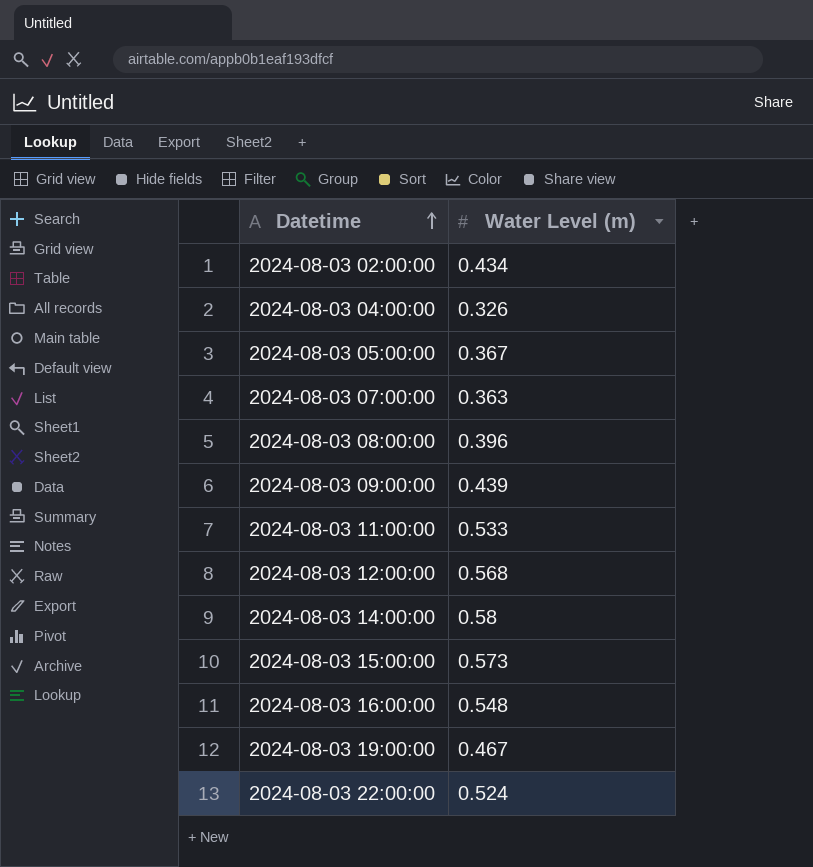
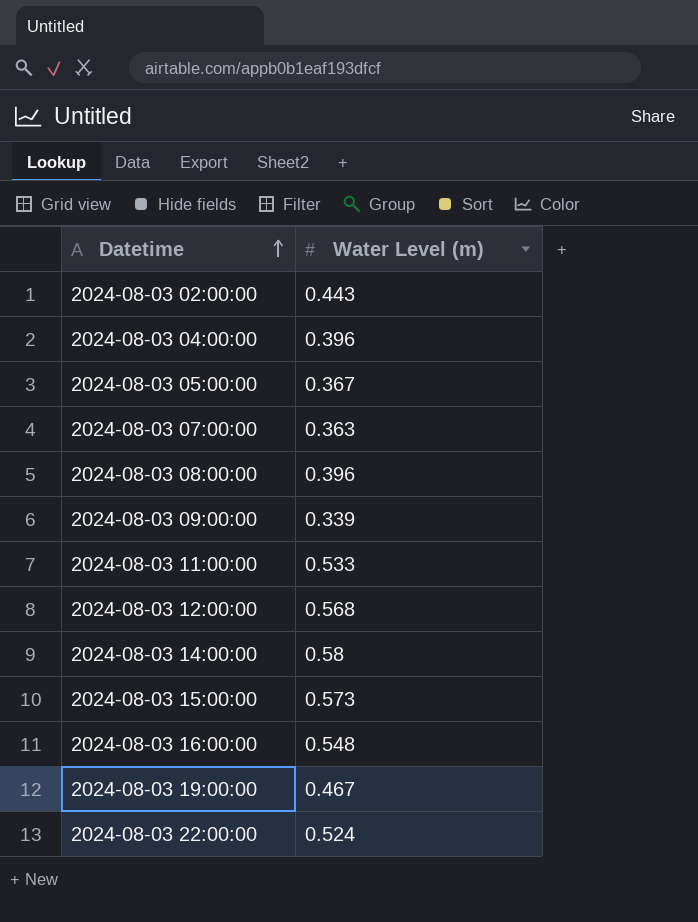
2024-08-03 02:00:00 | Water Level (m): 0.434 -> 0.443
2024-08-03 04:00:00 | Water Level (m): 0.326 -> 0.396
2024-08-03 09:00:00 | Water Level (m): 0.439 -> 0.339

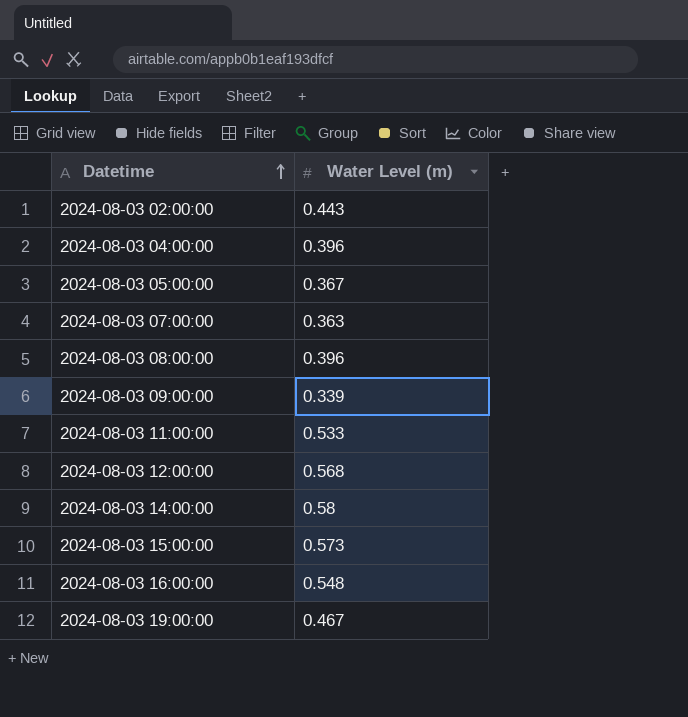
row 2024-08-03 22:00:00: 0.524 -> none

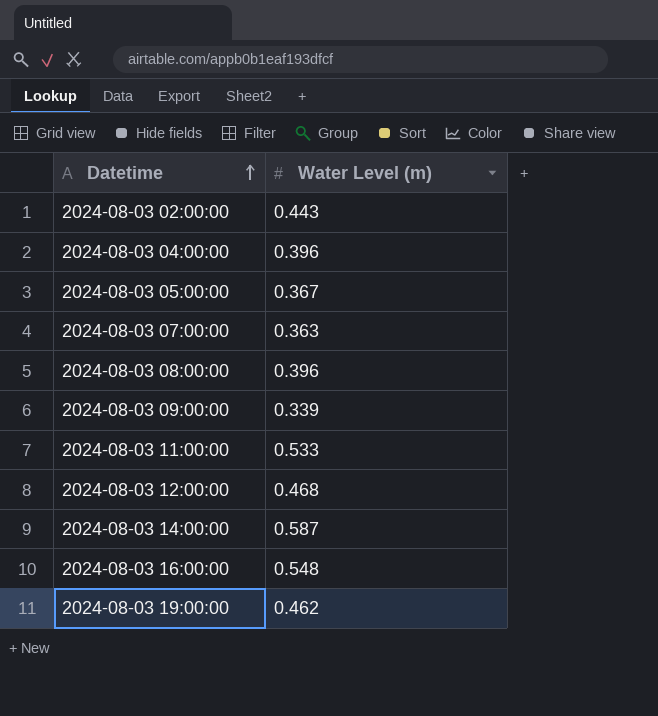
row 2024-08-03 15:00:00: 0.573 -> none
2024-08-03 12:00:00 | Water Level (m): 0.568 -> 0.468
2024-08-03 14:00:00 | Water Level (m): 0.58 -> 0.587
2024-08-03 19:00:00 | Water Level (m): 0.467 -> 0.462

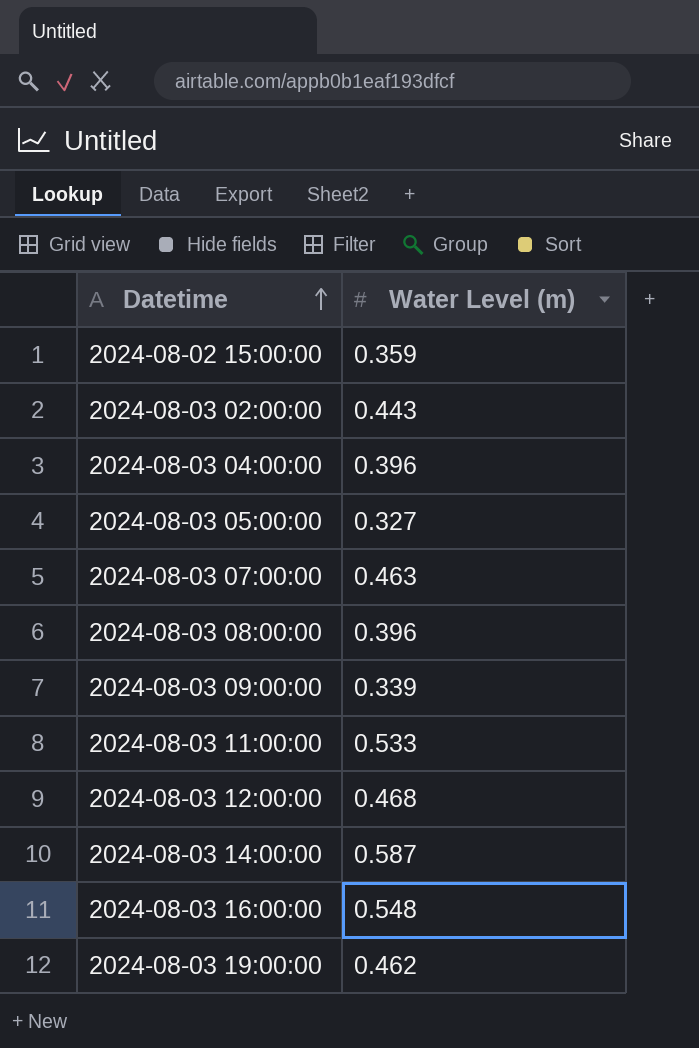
row 2024-08-02 15:00:00: none -> 0.359
2024-08-03 05:00:00 | Water Level (m): 0.367 -> 0.327
2024-08-03 07:00:00 | Water Level (m): 0.363 -> 0.463

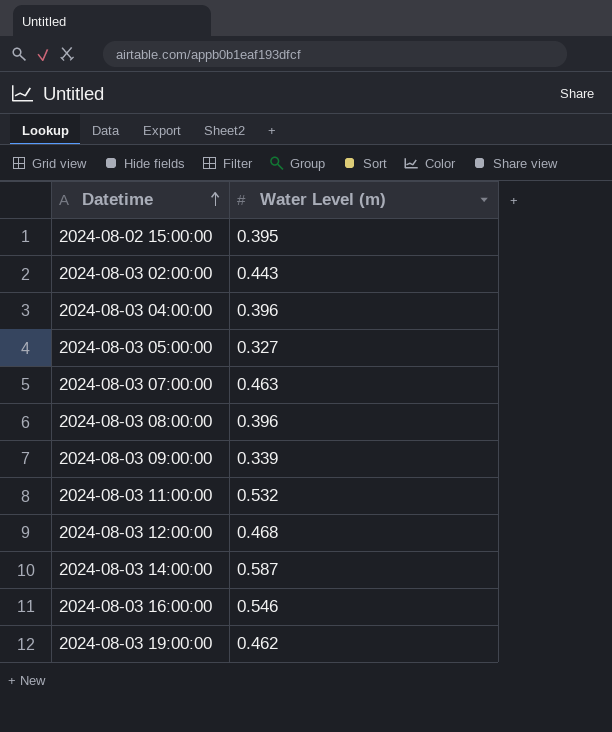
2024-08-02 15:00:00 | Water Level (m): 0.359 -> 0.395
2024-08-03 11:00:00 | Water Level (m): 0.533 -> 0.532
2024-08-03 16:00:00 | Water Level (m): 0.548 -> 0.546

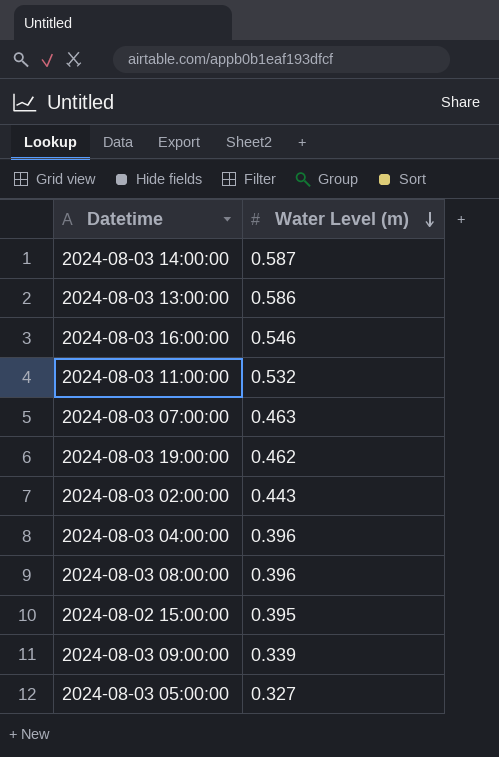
row order: Datetime ascending -> Water Level (m) descending
row 2024-08-03 12:00:00: 0.468 -> none
row 2024-08-03 13:00:00: none -> 0.586

